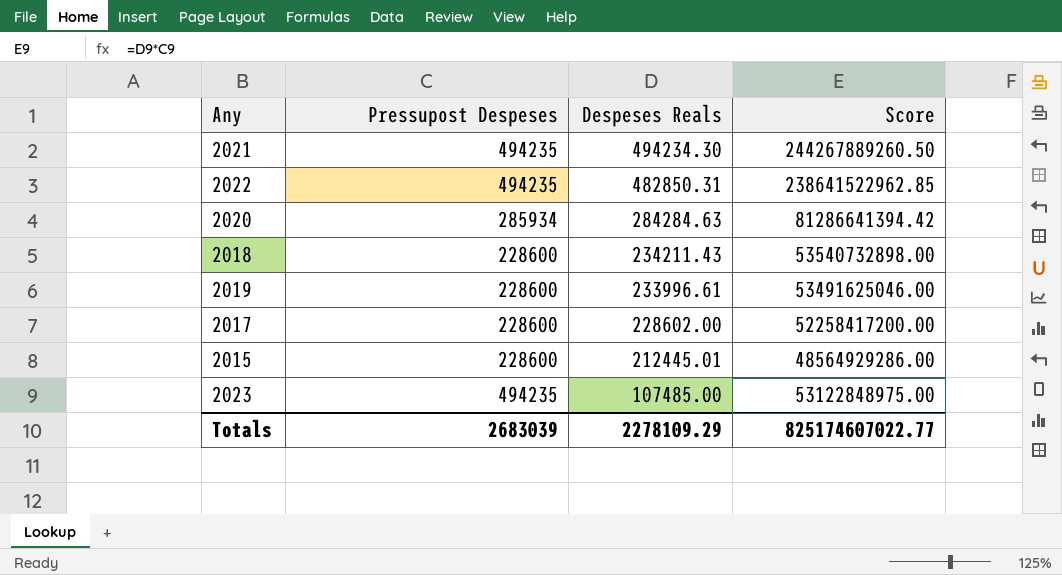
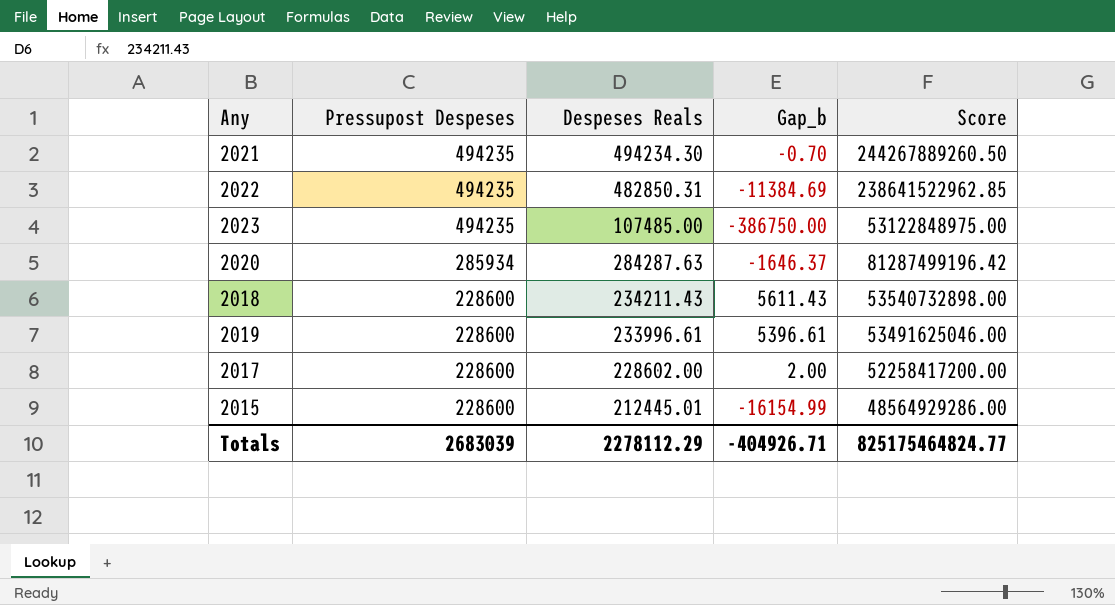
row order: Despeses Reals descending -> Pressupost Despeses descending
column Gap_b | formula: none -> [Despeses Reals] - [Pressupost Despeses]
2020 | Despeses Reals: 284284.63 -> 284287.63
2020 | Score: 81286641394.42 -> 81287499196.42
Totals | Despeses Reals: 2278109.29 -> 2278112.29
Totals | Score: 825174607022.77 -> 825175464824.77

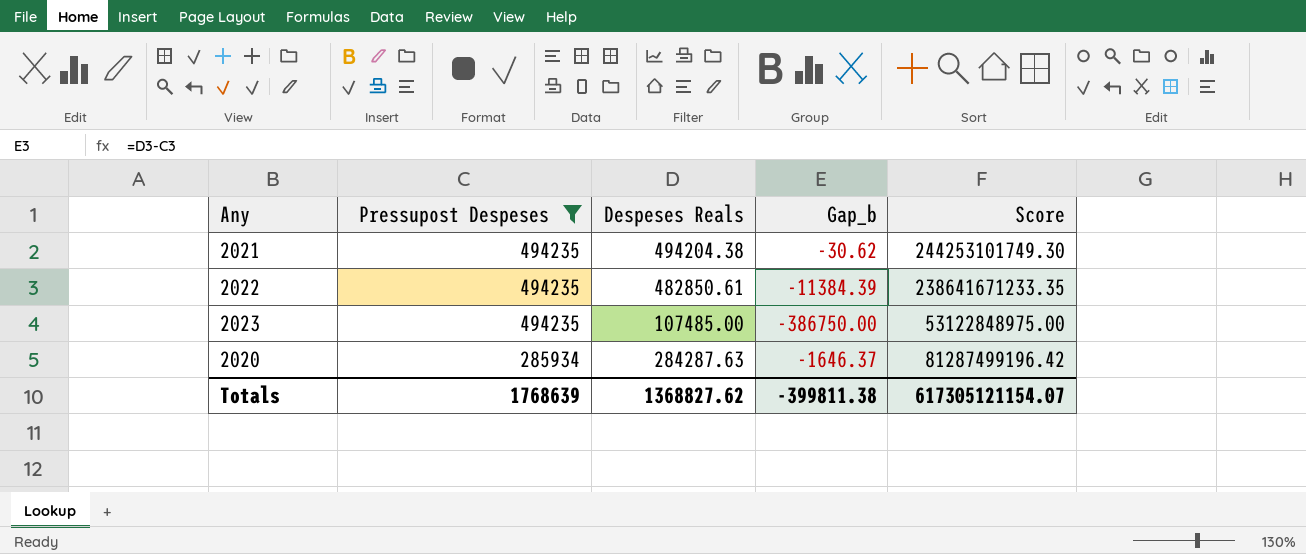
filter: none -> Pressupost Despeses != 228600
2021 | Despeses Reals: 494234.30 -> 494204.38
2021 | Gap_b: -0.70 -> -30.62
2021 | Score: 244267889260.50 -> 244253101749.30
2022 | Despeses Reals: 482850.31 -> 482850.61
2022 | Gap_b: -11384.69 -> -11384.39
2022 | Score: 238641522962.85 -> 238641671233.35
Totals | Pressupost Despeses: 2683039 -> 1768639
Totals | Despeses Reals: 2278112.29 -> 1368827.62
Totals | Gap_b: -404926.71 -> -399811.38
Totals | Score: 825175464824.77 -> 617305121154.07

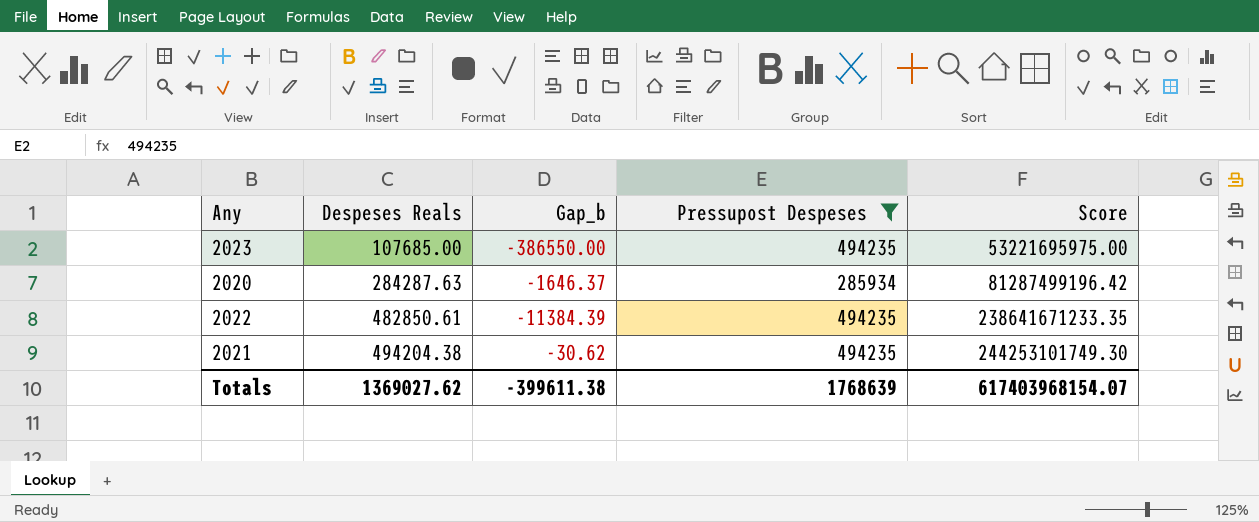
row order: Pressupost Despeses descending -> Despeses Reals ascending
column Pressupost Despeses | position: 2 -> 4
2023 | Despeses Reals: 107485.00 -> 107685.00
2023 | Gap_b: -386750.00 -> -386550.00
2023 | Score: 53122848975.00 -> 53221695975.00
Totals | Despeses Reals: 1368827.62 -> 1369027.62
Totals | Gap_b: -399811.38 -> -399611.38
Totals | Score: 617305121154.07 -> 617403968154.07

